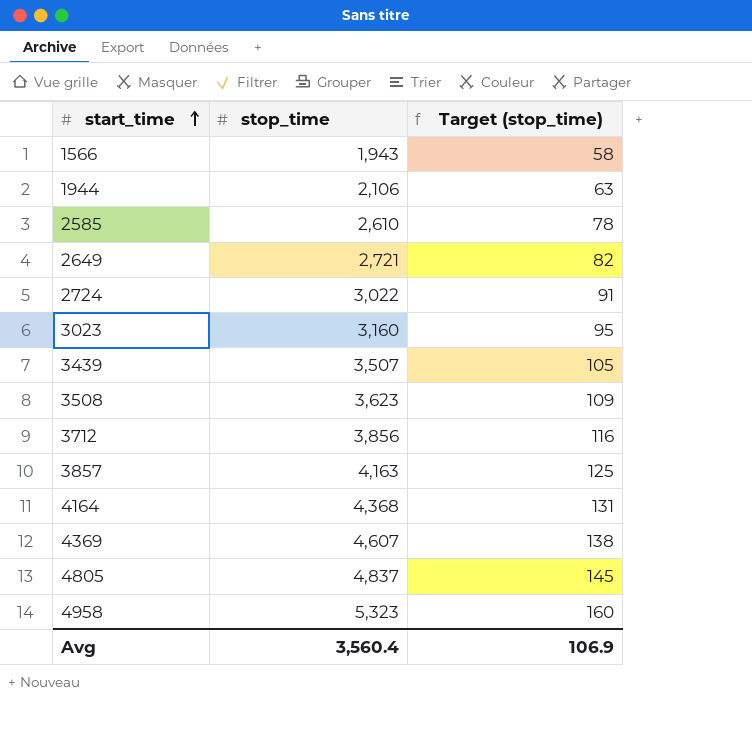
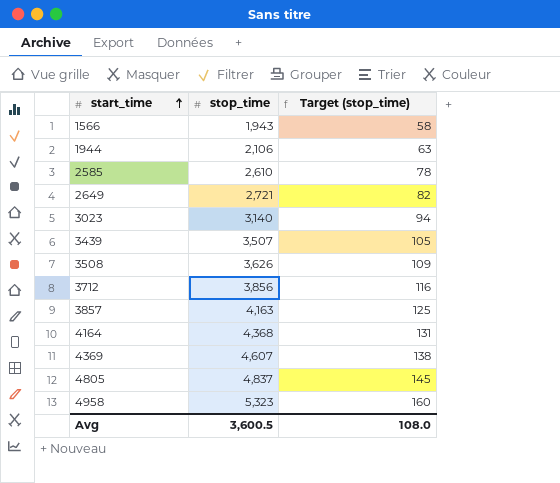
row 2724: 3,022 | 91 -> none
3023 | stop_time: 3,160 -> 3,140
3023 | Target (stop_time): 95 -> 94
3508 | stop_time: 3,623 -> 3,626
Avg | stop_time: 3,560.4 -> 3,600.5
Avg | Target (stop_time): 106.9 -> 108.0

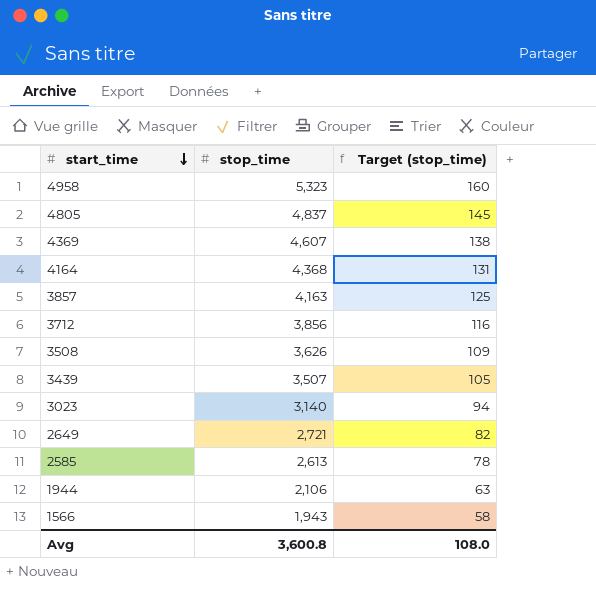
row order: start_time ascending -> start_time descending
2585 | stop_time: 2,610 -> 2,613
Avg | stop_time: 3,600.5 -> 3,600.8

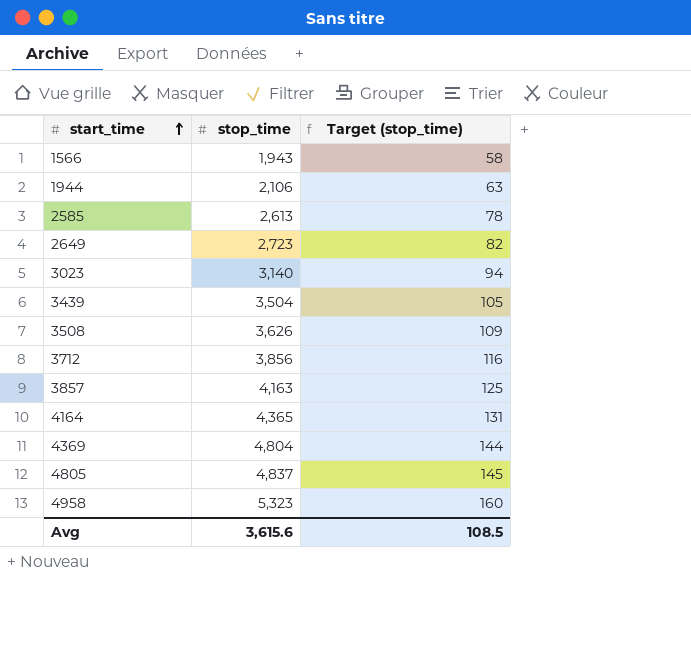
row order: start_time descending -> start_time ascending
2649 | stop_time: 2,721 -> 2,723
3439 | stop_time: 3,507 -> 3,504
4164 | stop_time: 4,368 -> 4,365
4369 | stop_time: 4,607 -> 4,804
4369 | Target (stop_time): 138 -> 144
Avg | stop_time: 3,600.8 -> 3,615.6
Avg | Target (stop_time): 108.0 -> 108.5

